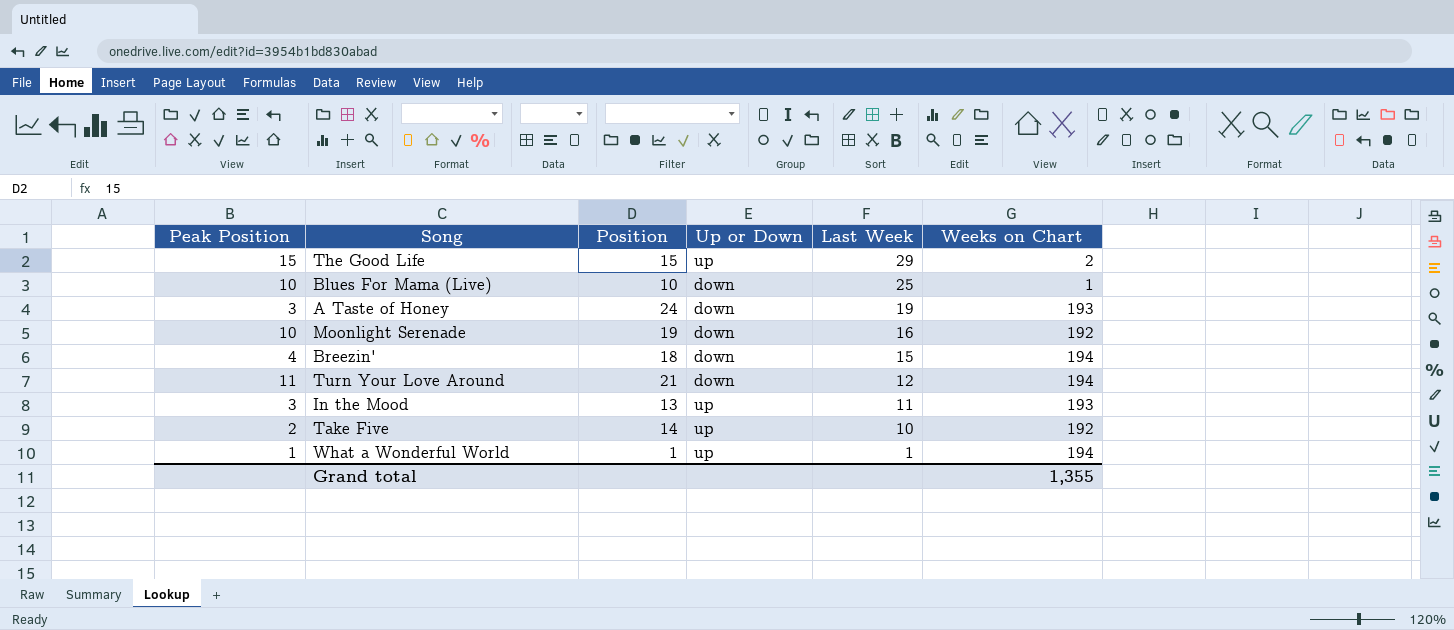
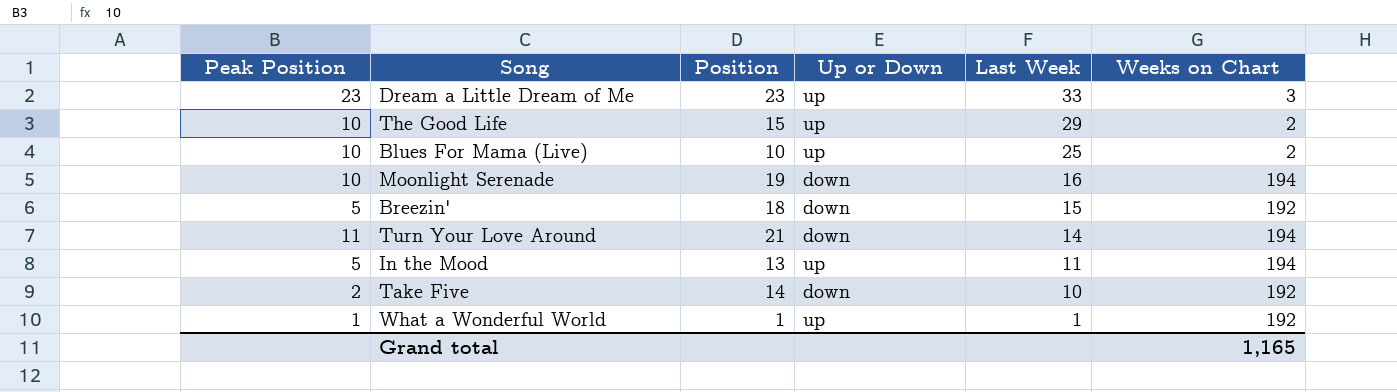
row A Taste of Honey: 3 | 24 | down | 19 | 193 -> none
row Dream a Little Dream of Me: none -> 23 | 23 | up | 33 | 3
The Good Life | Peak Position: 15 -> 10
Blues For Mama (Live) | Up or Down: down -> up
Blues For Mama (Live) | Weeks on Chart: 1 -> 2
Moonlight Serenade | Weeks on Chart: 192 -> 194
Breezin' | Peak Position: 4 -> 5
Breezin' | Weeks on Chart: 194 -> 192
Turn Your Love Around | Last Week: 12 -> 14
In the Mood | Peak Position: 3 -> 5
In the Mood | Weeks on Chart: 193 -> 194
Take Five | Up or Down: up -> down
What a Wonderful World | Weeks on Chart: 194 -> 192
Grand total | Weeks on Chart: 1,355 -> 1,165

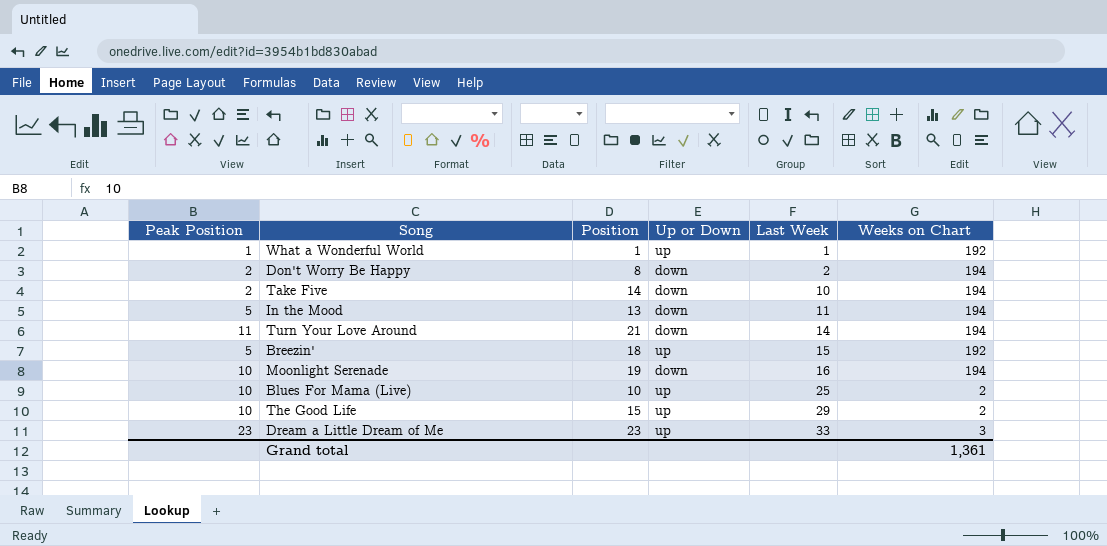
row order: Last Week descending -> Last Week ascending
row Don't Worry Be Happy: none -> 2 | 8 | down | 2 | 194
Take Five | Weeks on Chart: 192 -> 194
In the Mood | Up or Down: up -> down
Breezin' | Up or Down: down -> up
Grand total | Weeks on Chart: 1,165 -> 1,361

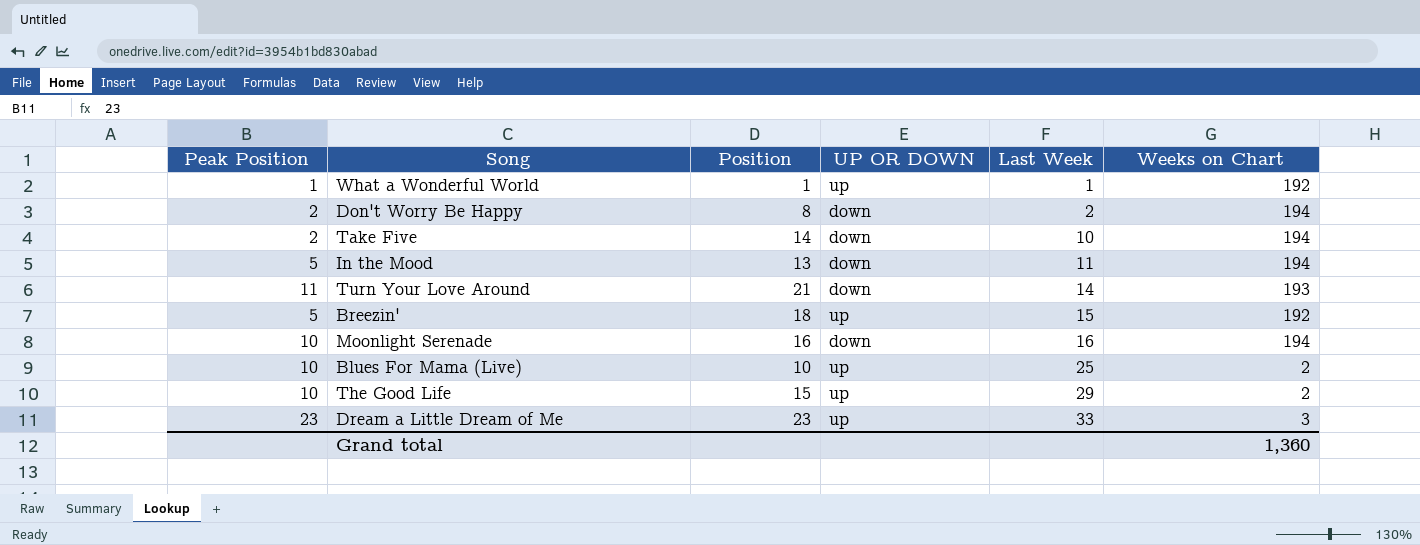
column name: Up or Down -> UP OR DOWN
Turn Your Love Around | Weeks on Chart: 194 -> 193
Moonlight Serenade | Position: 19 -> 16
Grand total | Weeks on Chart: 1,361 -> 1,360

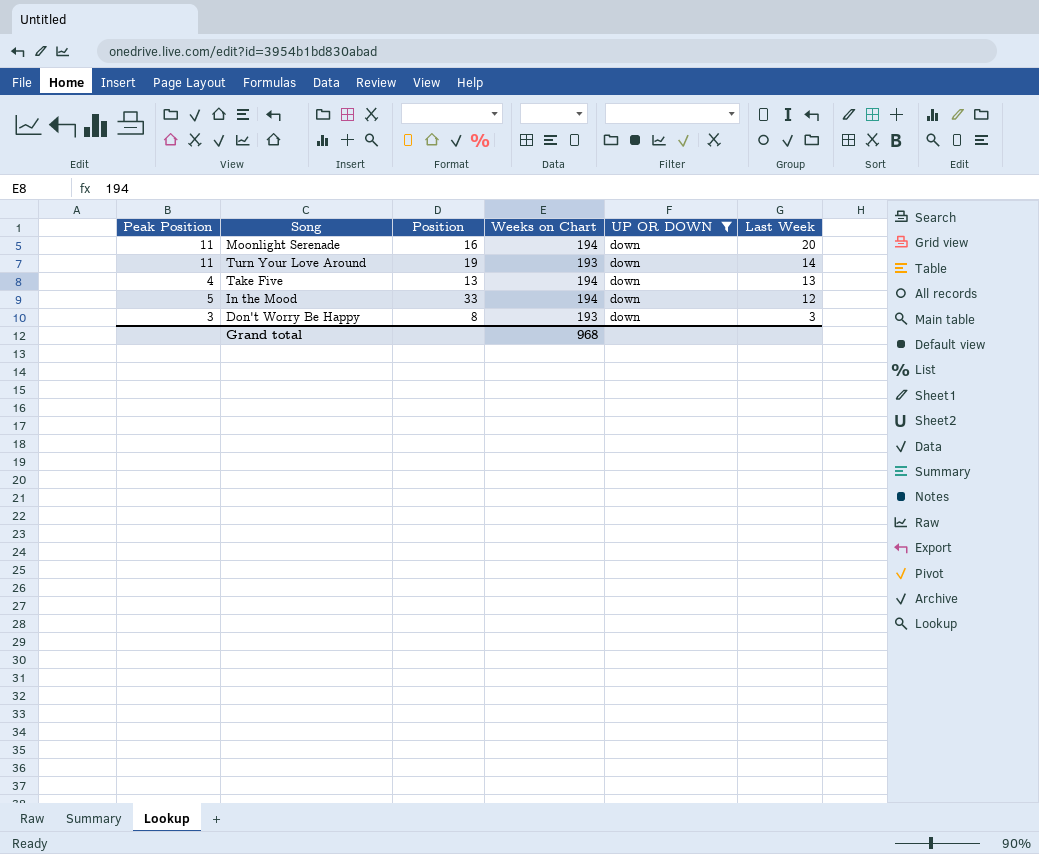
filter: none -> UP OR DOWN = down
row order: Last Week ascending -> Last Week descending
column Weeks on Chart | position: 6 -> 4
Moonlight Serenade | Peak Position: 10 -> 11
Moonlight Serenade | Last Week: 16 -> 20
Turn Your Love Around | Position: 21 -> 19
Take Five | Peak Position: 2 -> 4
Take Five | Position: 14 -> 13
Take Five | Last Week: 10 -> 13
In the Mood | Position: 13 -> 33
In the Mood | Last Week: 11 -> 12
Don't Worry Be Happy | Peak Position: 2 -> 3
Don't Worry Be Happy | Weeks on Chart: 194 -> 193
Don't Worry Be Happy | Last Week: 2 -> 3
Grand total | Weeks on Chart: 1,360 -> 968

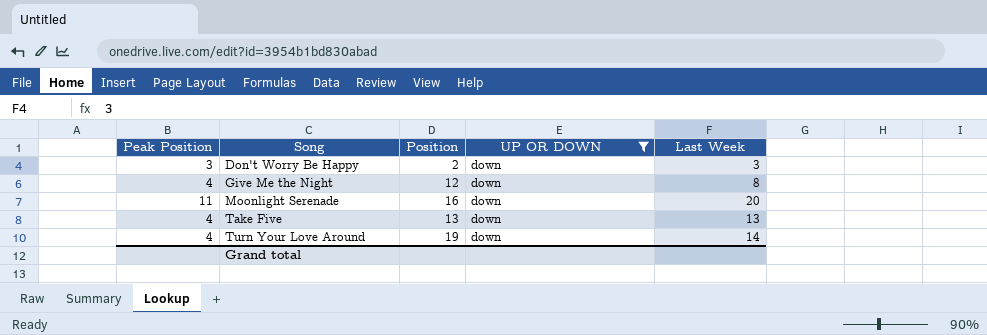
row order: Last Week descending -> Song ascending
column Weeks on Chart | position: 4 -> none
row In the Mood: 5 | 33 | 194 | down | 12 -> none
Don't Worry Be Happy | Position: 8 -> 2
row Give Me the Night: none -> 4 | 12 | down | 8
Turn Your Love Around | Peak Position: 11 -> 4

